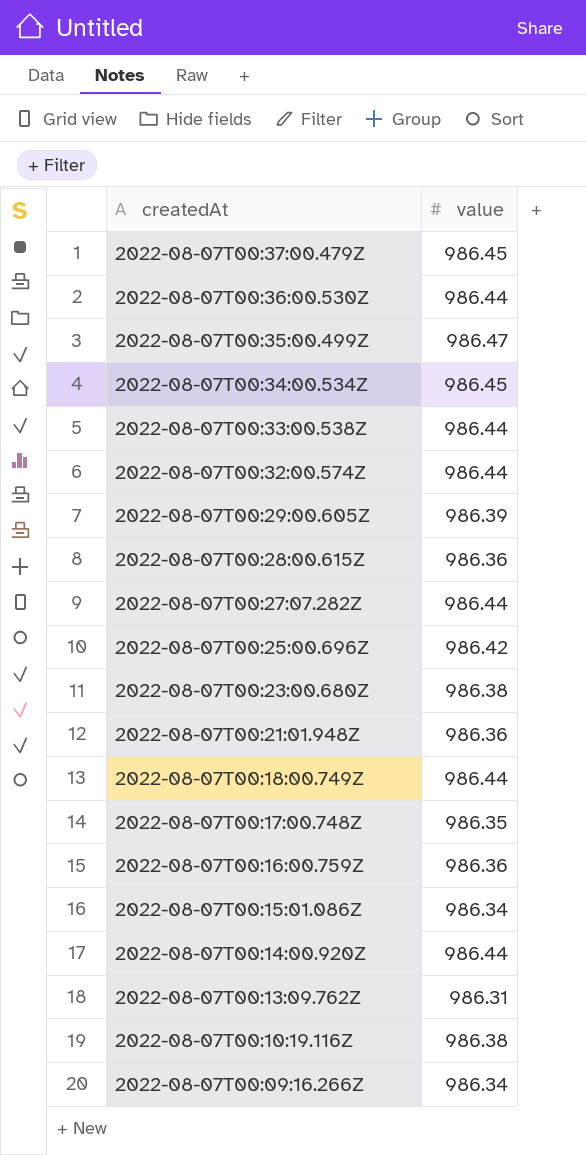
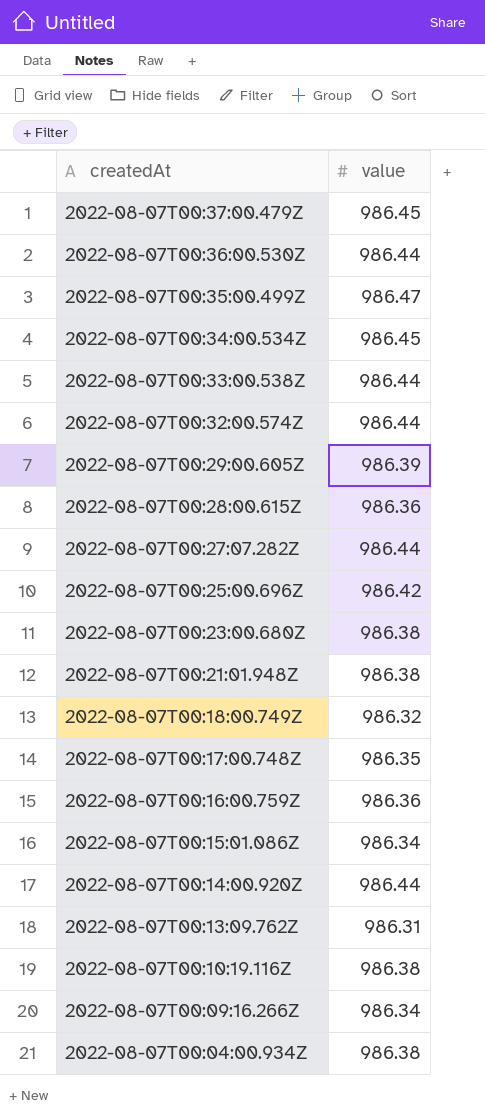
2022-08-07T00:21:01.948Z | value: 986.36 -> 986.38
2022-08-07T00:18:00.749Z | value: 986.44 -> 986.32
row 2022-08-07T00:04:00.934Z: none -> 986.38

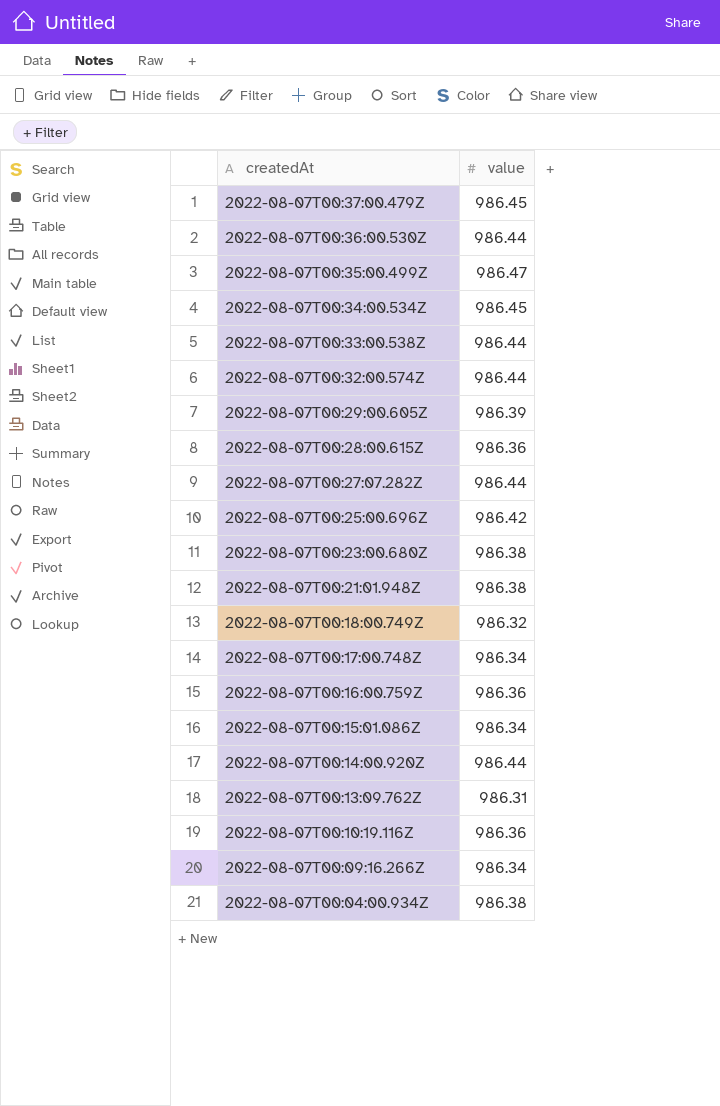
2022-08-07T00:17:00.748Z | value: 986.35 -> 986.34
2022-08-07T00:10:19.116Z | value: 986.38 -> 986.36

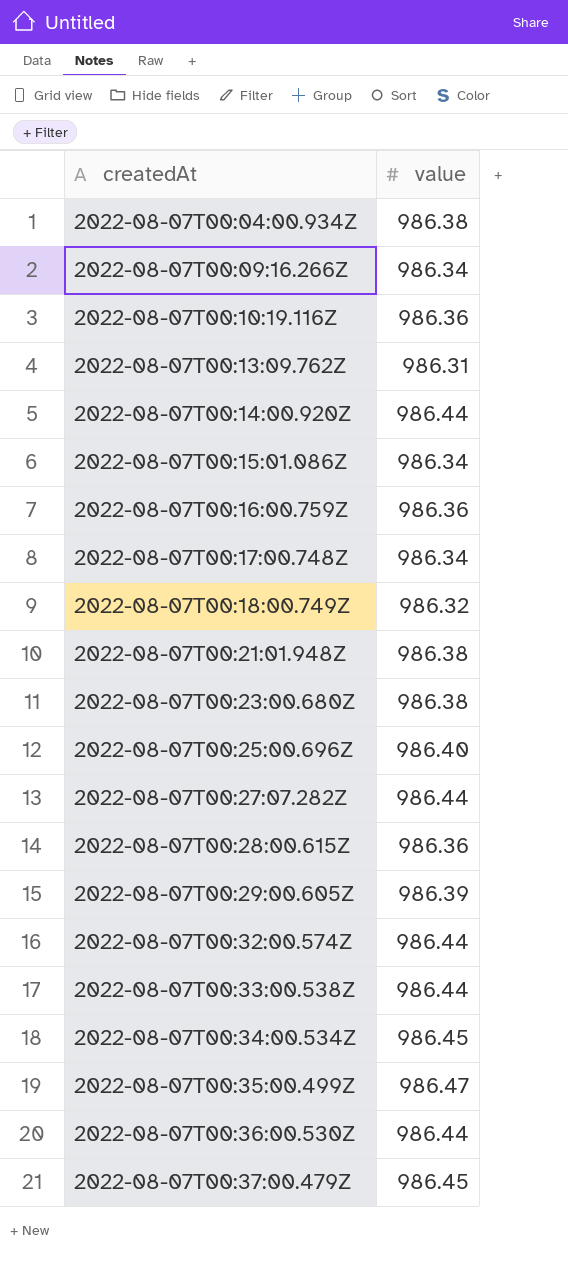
row order: createdAt descending -> createdAt ascending
2022-08-07T00:25:00.696Z | value: 986.42 -> 986.40

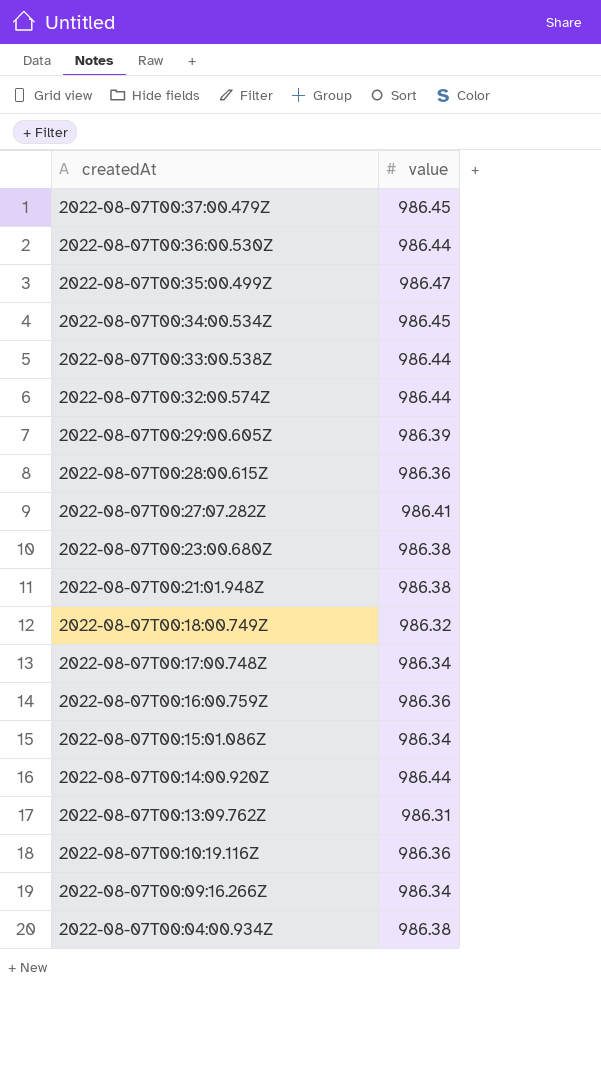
row order: createdAt ascending -> createdAt descending
row 2022-08-07T00:25:00.696Z: 986.40 -> none
2022-08-07T00:27:07.282Z | value: 986.44 -> 986.41

